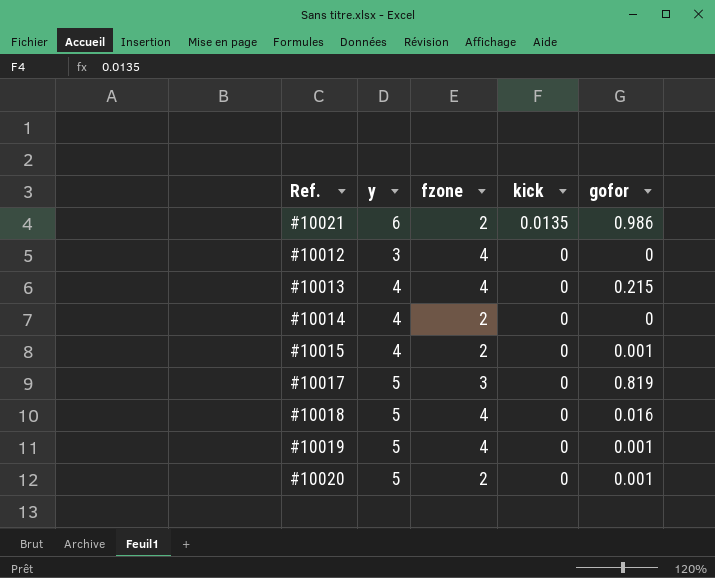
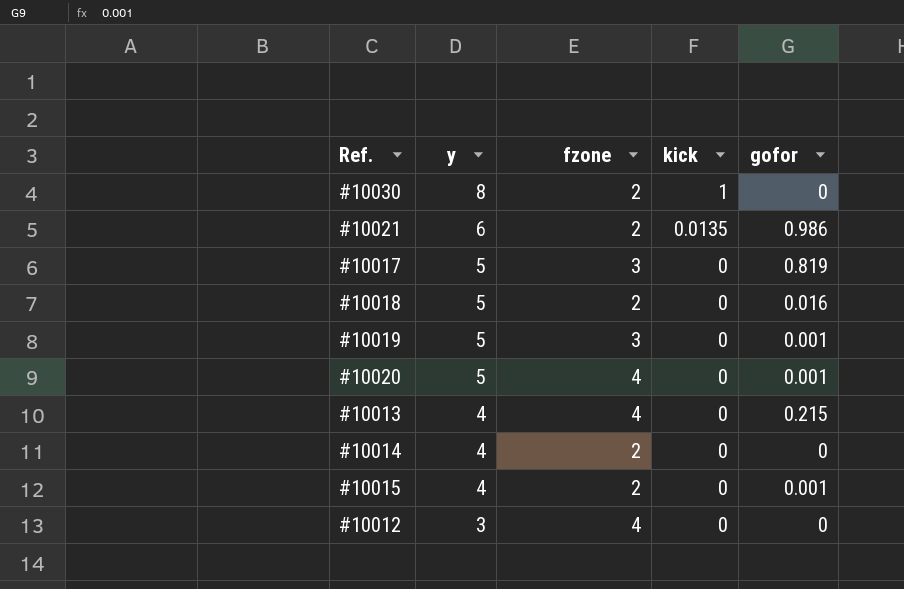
row order: kick descending -> y descending
row #10030: none -> 8 | 2 | 1 | 0
#10018 | fzone: 4 -> 2
#10019 | fzone: 4 -> 3
#10020 | fzone: 2 -> 4

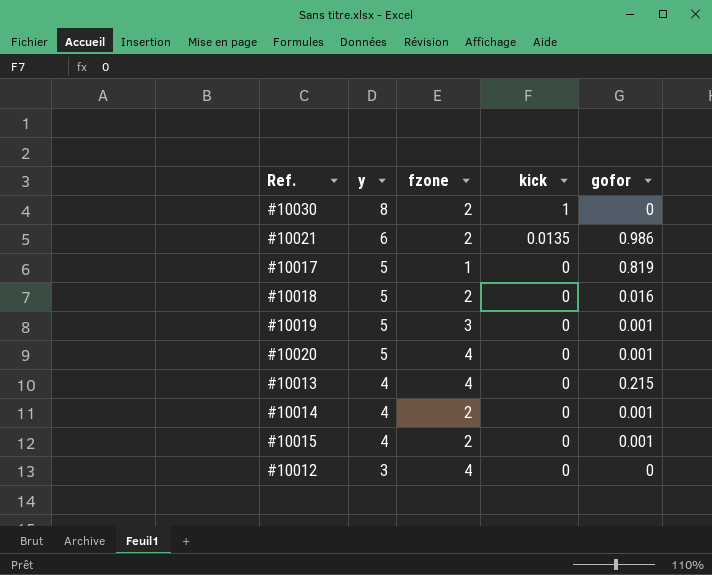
#10017 | fzone: 3 -> 1
#10014 | gofor: 0 -> 0.001

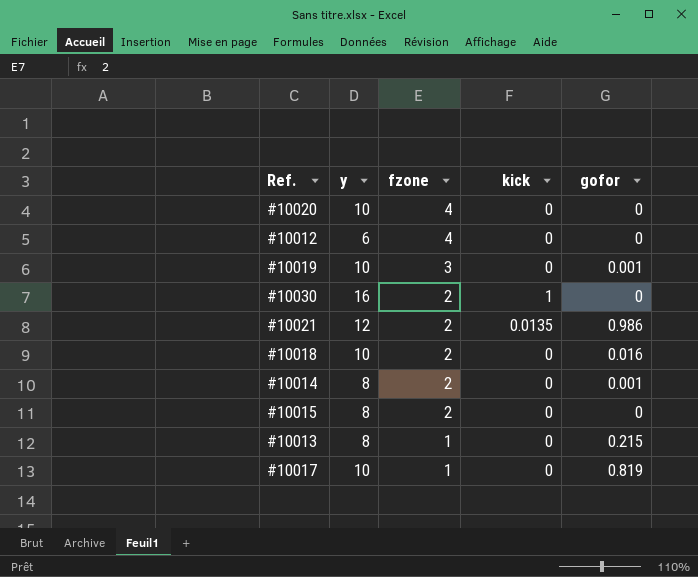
row order: y descending -> fzone descending
#10020 | y: 5 -> 10
#10020 | gofor: 0.001 -> 0
#10012 | y: 3 -> 6
#10019 | y: 5 -> 10
#10030 | y: 8 -> 16
#10021 | y: 6 -> 12
#10018 | y: 5 -> 10
#10014 | y: 4 -> 8
#10015 | y: 4 -> 8
#10015 | gofor: 0.001 -> 0
#10013 | y: 4 -> 8
#10013 | fzone: 4 -> 1
#10017 | y: 5 -> 10

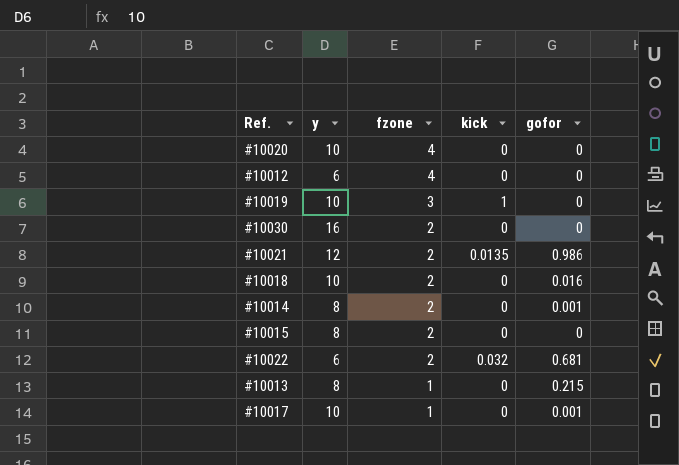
#10019 | kick: 0 -> 1
#10019 | gofor: 0.001 -> 0
#10030 | kick: 1 -> 0
row #10022: none -> 6 | 2 | 0.032 | 0.681
#10017 | gofor: 0.819 -> 0.001

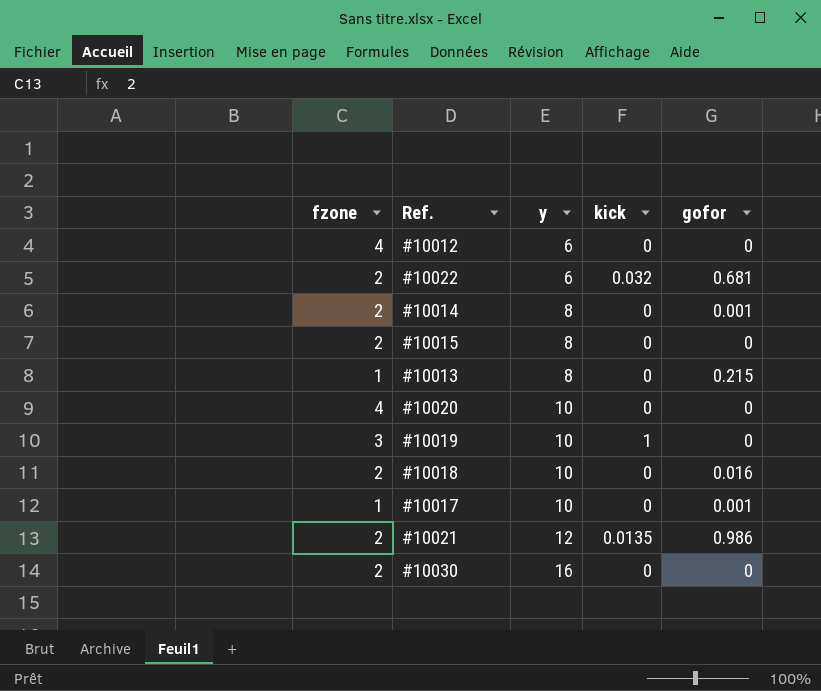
row order: fzone descending -> y ascending
column fzone | position: 3 -> 1

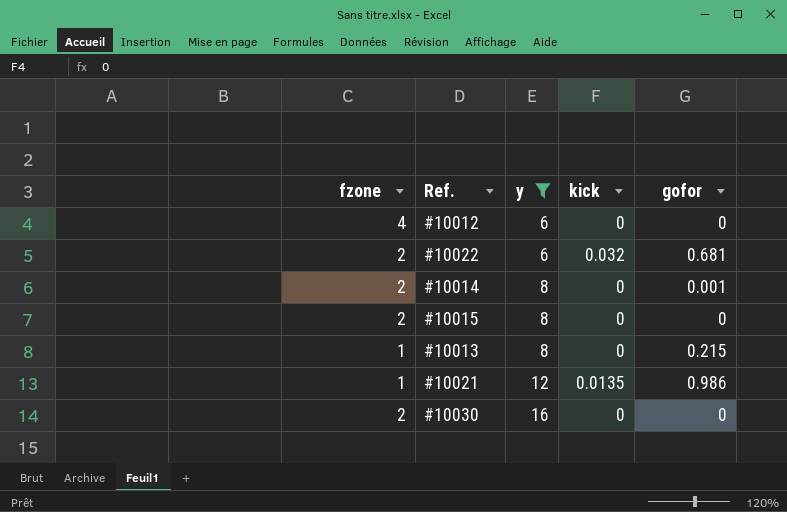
filter: none -> y != 10
#10021 | fzone: 2 -> 1

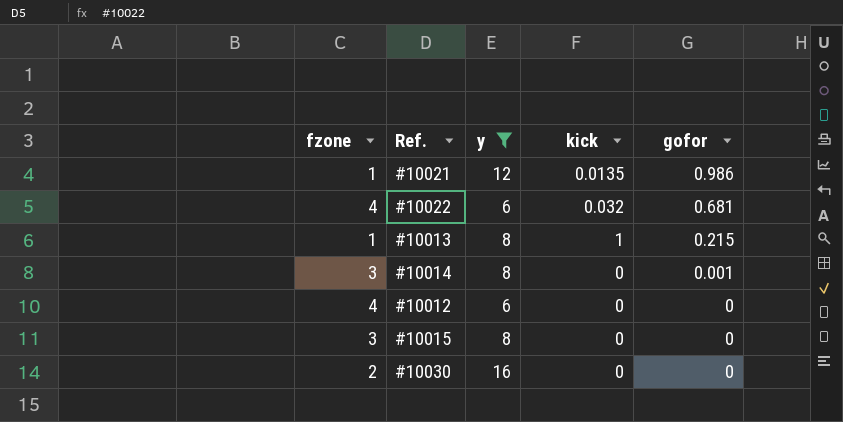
row order: y ascending -> gofor descending
#10022 | fzone: 2 -> 4
#10013 | kick: 0 -> 1
#10014 | fzone: 2 -> 3
#10015 | fzone: 2 -> 3

